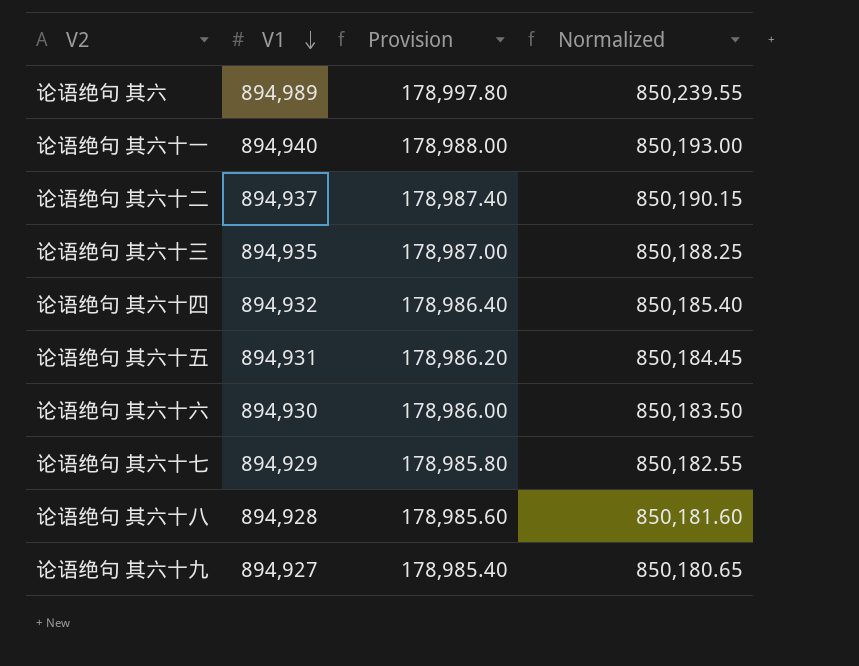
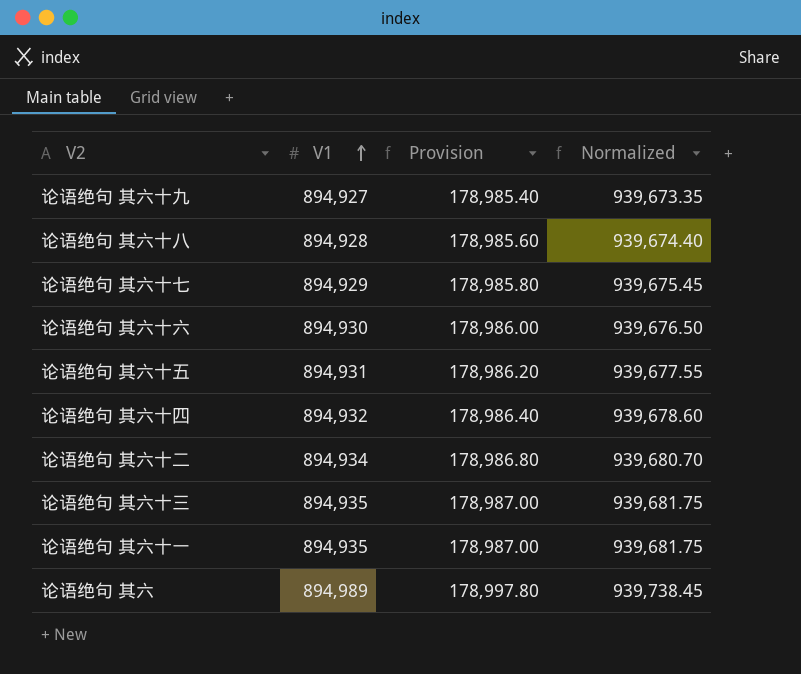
row order: V1 descending -> V1 ascending
column Normalized | formula: [V1] * 0.95 -> [V1] * 1.05
论语绝句 其六十二 | V1: 894,937 -> 894,934
论语绝句 其六十二 | Provision: 178,987.40 -> 178,986.80
论语绝句 其六十一 | V1: 894,940 -> 894,935
论语绝句 其六十一 | Provision: 178,988.00 -> 178,987.00

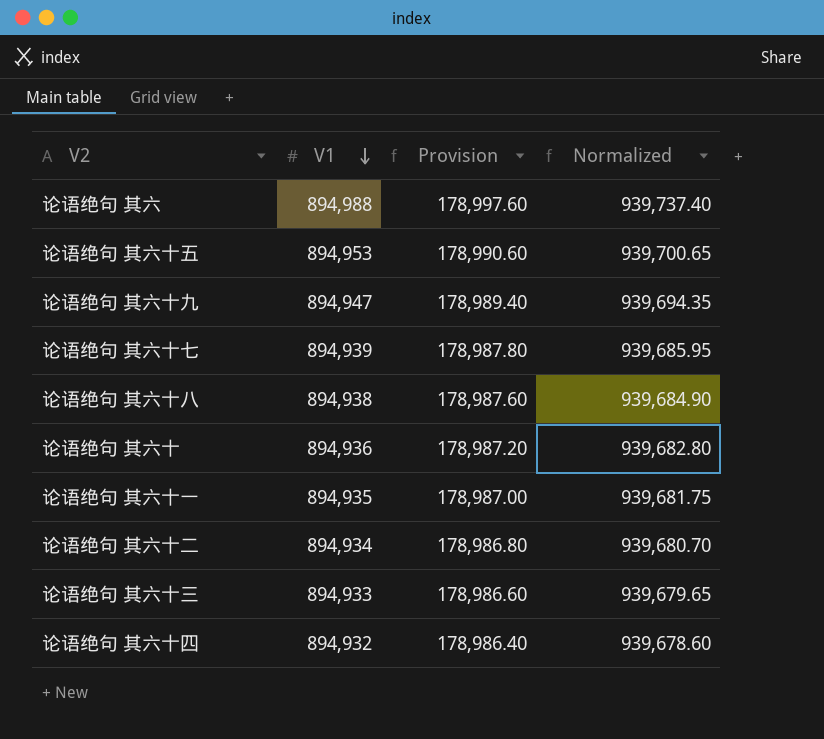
row order: V1 ascending -> V1 descending
row 论语绝句 其六十六: 894,930 | 178,986.00 | 939,676.50 -> none
论语绝句 其六 | V1: 894,989 -> 894,988
论语绝句 其六 | Provision: 178,997.80 -> 178,997.60
论语绝句 其六 | Normalized: 939,738.45 -> 939,737.40
论语绝句 其六十五 | V1: 894,931 -> 894,953
论语绝句 其六十五 | Provision: 178,986.20 -> 178,990.60
论语绝句 其六十五 | Normalized: 939,677.55 -> 939,700.65
论语绝句 其六十九 | V1: 894,927 -> 894,947
论语绝句 其六十九 | Provision: 178,985.40 -> 178,989.40
论语绝句 其六十九 | Normalized: 939,673.35 -> 939,694.35
论语绝句 其六十七 | V1: 894,929 -> 894,939
论语绝句 其六十七 | Provision: 178,985.80 -> 178,987.80
论语绝句 其六十七 | Normalized: 939,675.45 -> 939,685.95
论语绝句 其六十八 | V1: 894,928 -> 894,938
论语绝句 其六十八 | Provision: 178,985.60 -> 178,987.60
论语绝句 其六十八 | Normalized: 939,674.40 -> 939,684.90
row 论语绝句 其六十: none -> 894,936 | 178,987.20 | 939,682.80
论语绝句 其六十三 | V1: 894,935 -> 894,933
论语绝句 其六十三 | Provision: 178,987.00 -> 178,986.60
论语绝句 其六十三 | Normalized: 939,681.75 -> 939,679.65

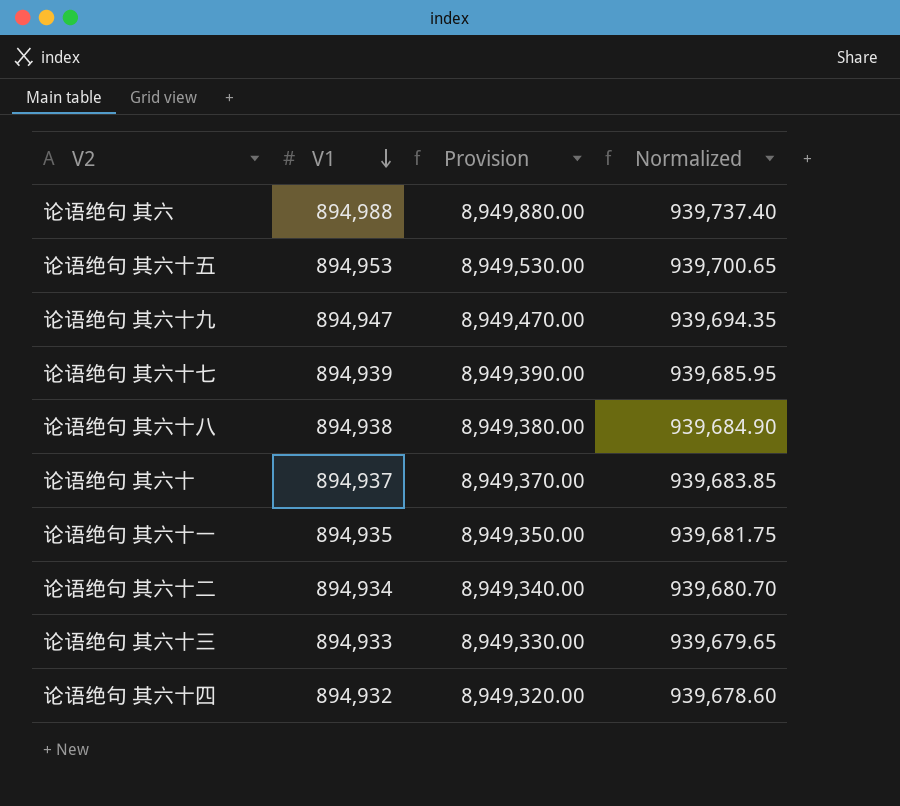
column Provision | formula: [V1] * 0.2 -> [V1] * 10
论语绝句 其六十 | V1: 894,936 -> 894,937
论语绝句 其六十 | Normalized: 939,682.80 -> 939,683.85

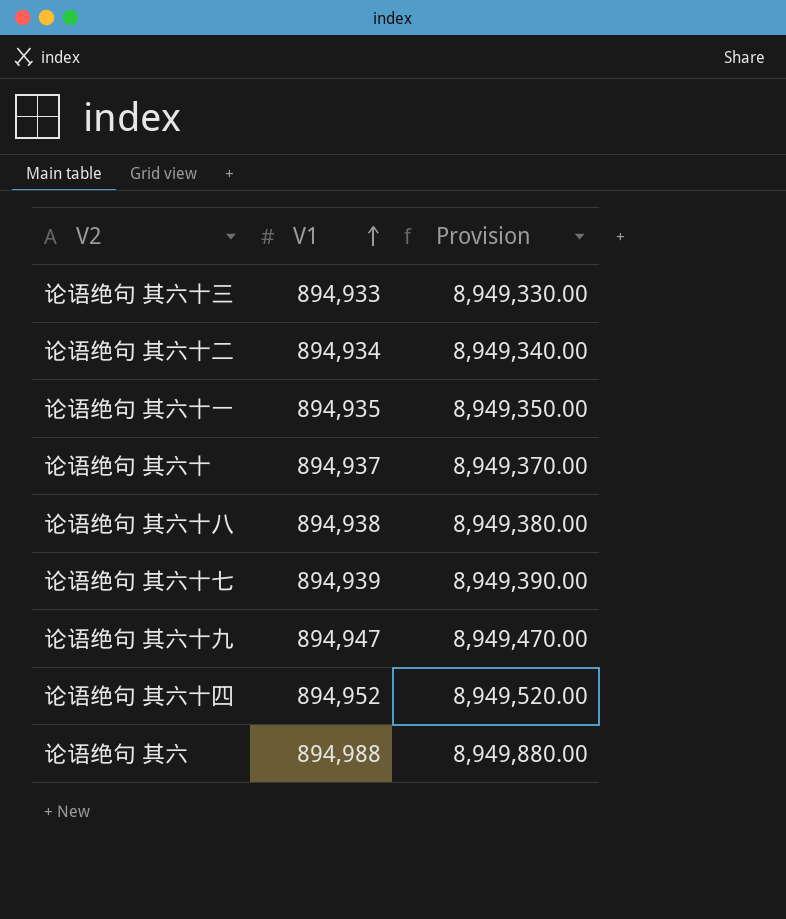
row order: V1 descending -> V1 ascending
column Normalized | formula: [V1] * 1.05 -> none
row 论语绝句 其六十五: 894,953 | 8,949,530.00 | 939,700.65 -> none
论语绝句 其六十四 | V1: 894,932 -> 894,952
论语绝句 其六十四 | Provision: 8,949,320.00 -> 8,949,520.00

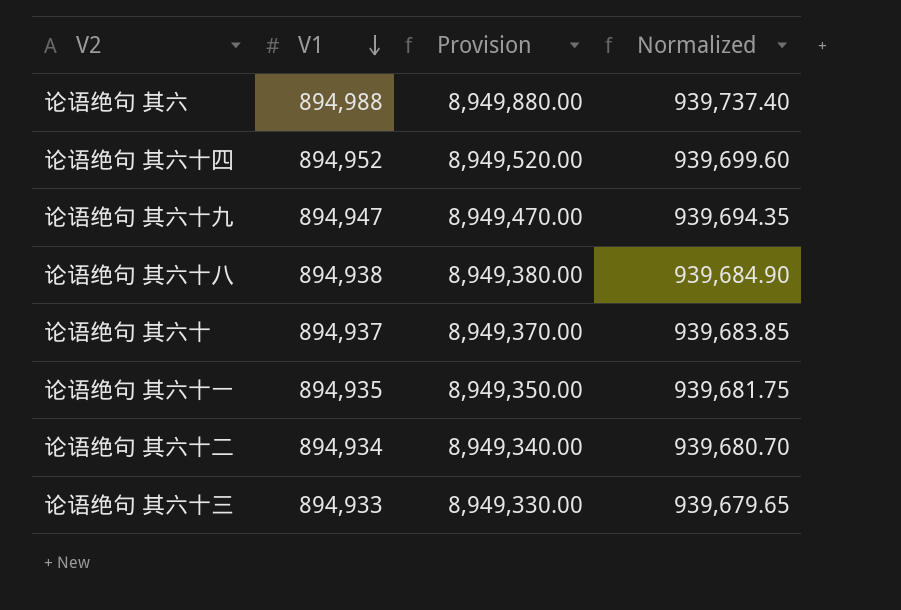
row order: V1 ascending -> V1 descending
column Normalized | formula: none -> [V1] * 1.05
row 论语绝句 其六十七: 894,939 | 8,949,390.00 -> none

